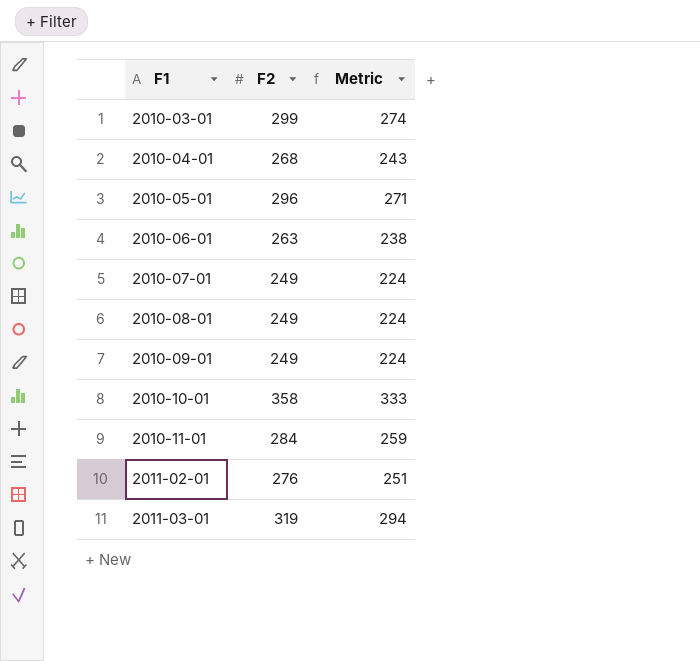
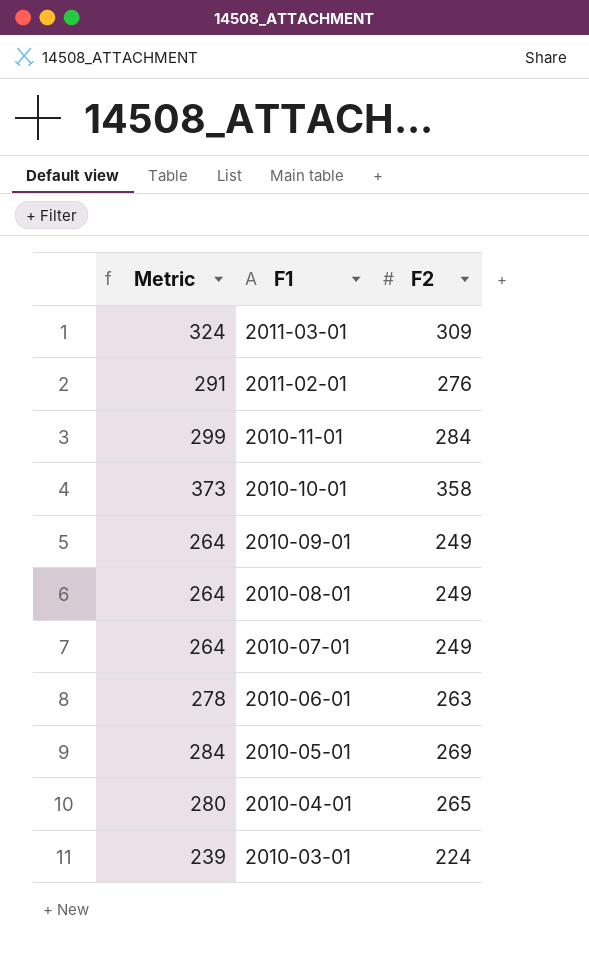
row order: F1 ascending -> F1 descending
column Metric | formula: [F2] - 25 -> [F2] + 15
column Metric | position: 3 -> 1
2011-03-01 | F2: 319 -> 309
2010-05-01 | F2: 296 -> 269
2010-04-01 | F2: 268 -> 265
2010-03-01 | F2: 299 -> 224

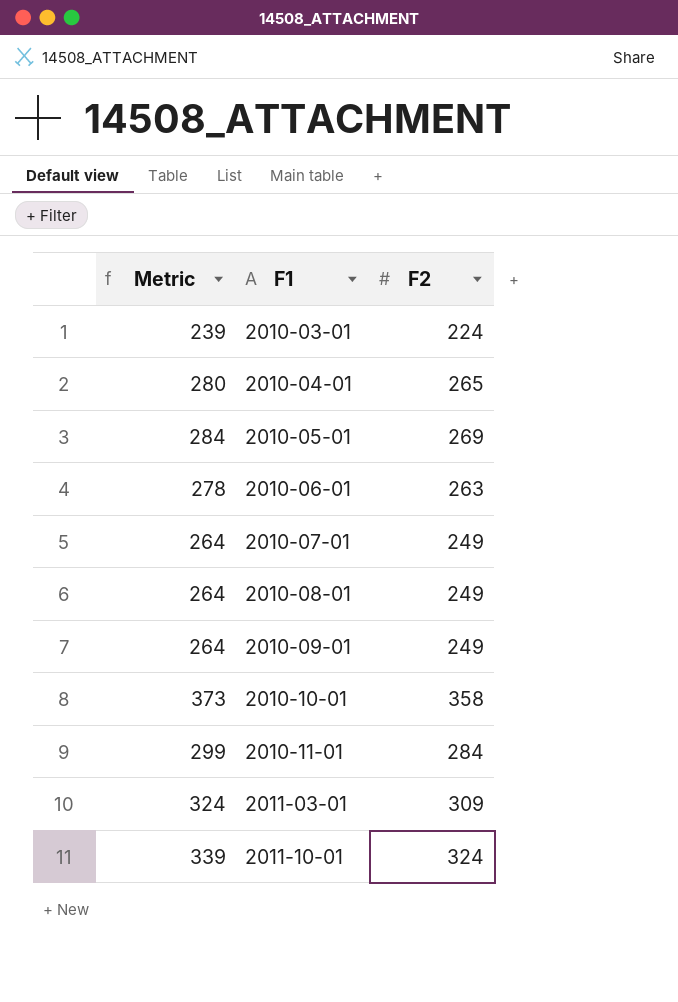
row order: F1 descending -> F1 ascending
row 2011-02-01: 291 | 276 -> none
row 2011-10-01: none -> 339 | 324

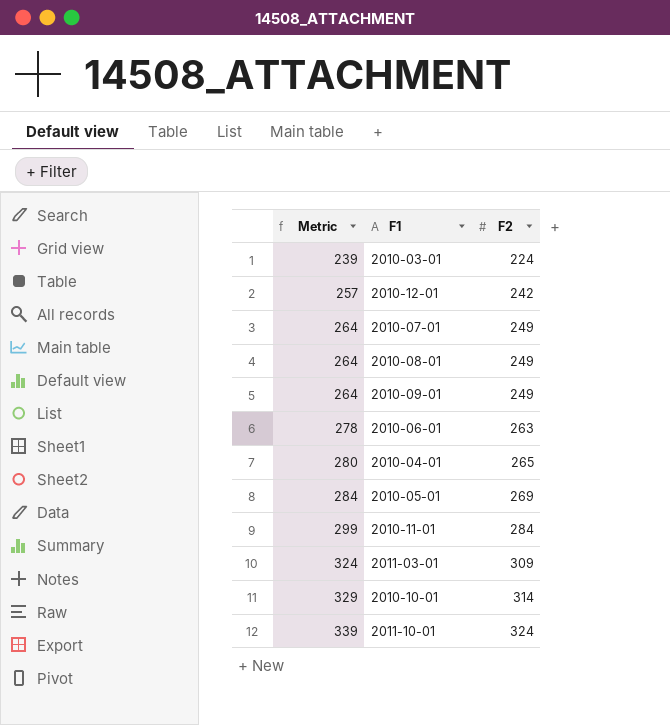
row order: F1 ascending -> Metric ascending
row 2010-12-01: none -> 257 | 242
2010-10-01 | Metric: 373 -> 329
2010-10-01 | F2: 358 -> 314

